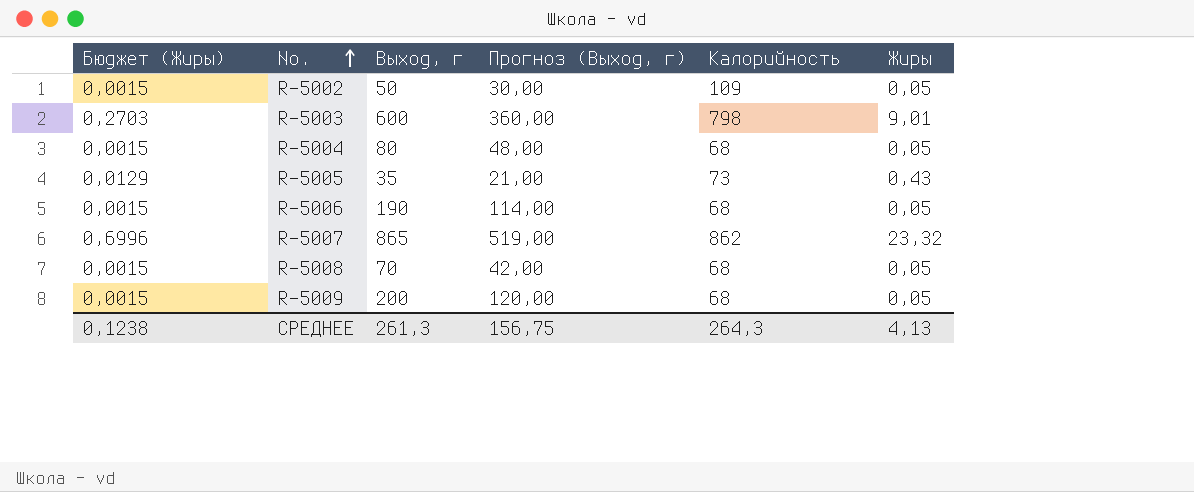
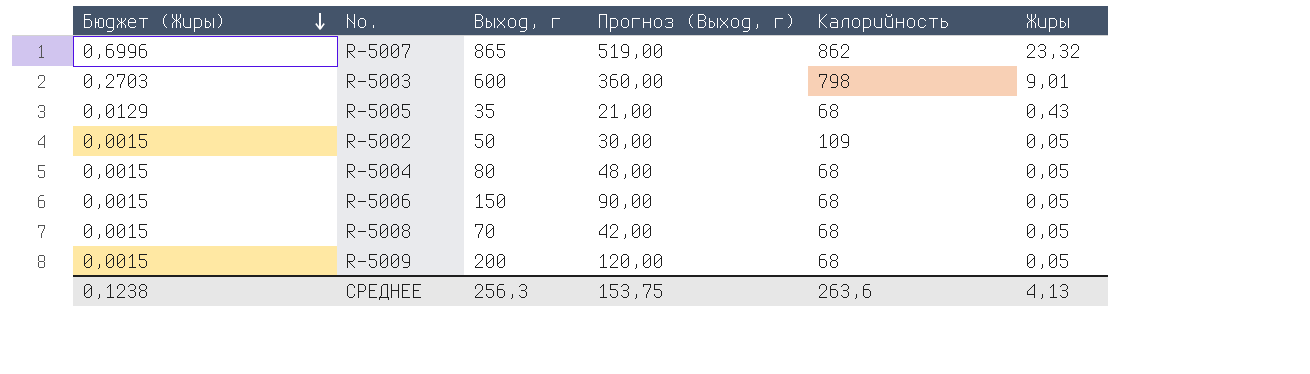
row order: No. ascending -> Бюджет (Жиры) descending
R-5005 | Калорийность: 73 -> 68
R-5006 | Выход, г: 190 -> 150
R-5006 | Прогноз (Выход, г): 114,00 -> 90,00
СРЕДНЕЕ | Выход, г: 261,3 -> 256,3
СРЕДНЕЕ | Прогноз (Выход, г): 156,75 -> 153,75
СРЕДНЕЕ | Калорийность: 264,3 -> 263,6

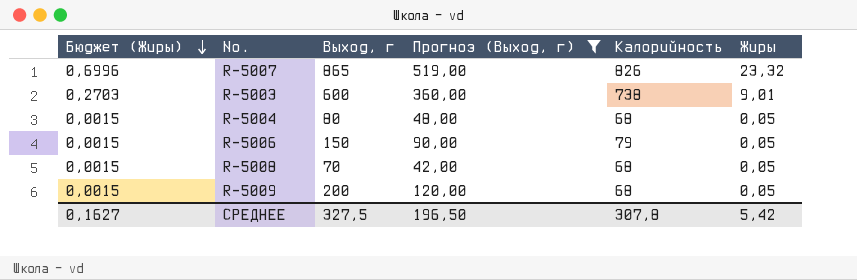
filter: none -> Прогноз (Выход, г) >= 42,00
R-5007 | Калорийность: 862 -> 826
R-5003 | Калорийность: 798 -> 738
R-5006 | Калорийность: 68 -> 79
СРЕДНЕЕ | Бюджет (Жиры): 0,1238 -> 0,1627
СРЕДНЕЕ | Выход, г: 256,3 -> 327,5
СРЕДНЕЕ | Прогноз (Выход, г): 153,75 -> 196,50
СРЕДНЕЕ | Калорийность: 263,6 -> 307,8
СРЕДНЕЕ | Жиры: 4,13 -> 5,42

